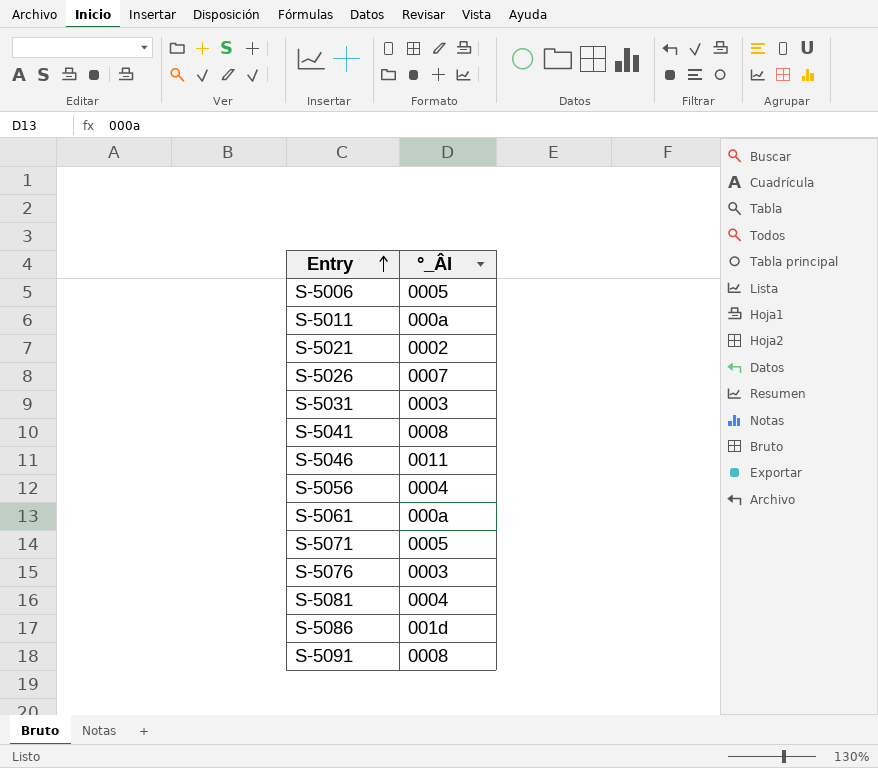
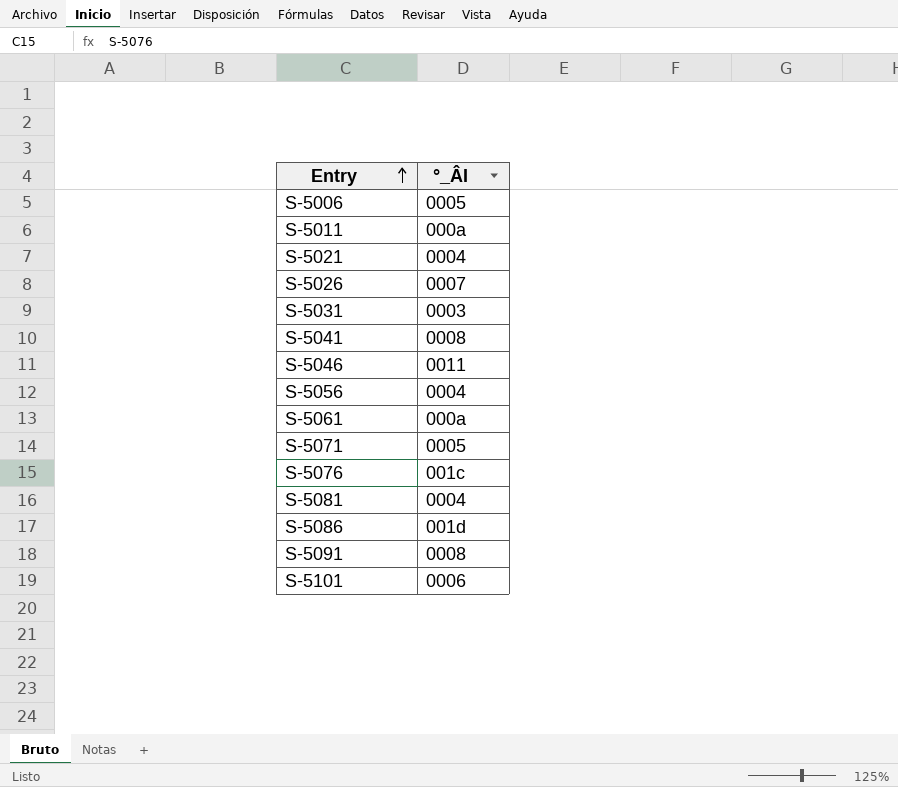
S-5021 | °_ÂI: 0002 -> 0004
S-5076 | °_ÂI: 0003 -> 001c
row S-5101: none -> 0006

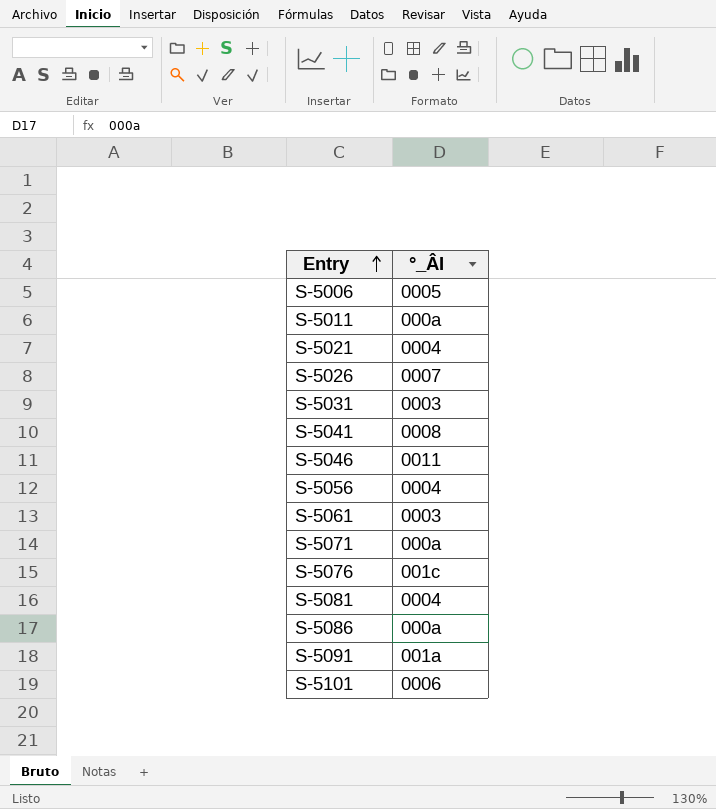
S-5061 | °_ÂI: 000a -> 0003
S-5071 | °_ÂI: 0005 -> 000a
S-5086 | °_ÂI: 001d -> 000a
S-5091 | °_ÂI: 0008 -> 001a

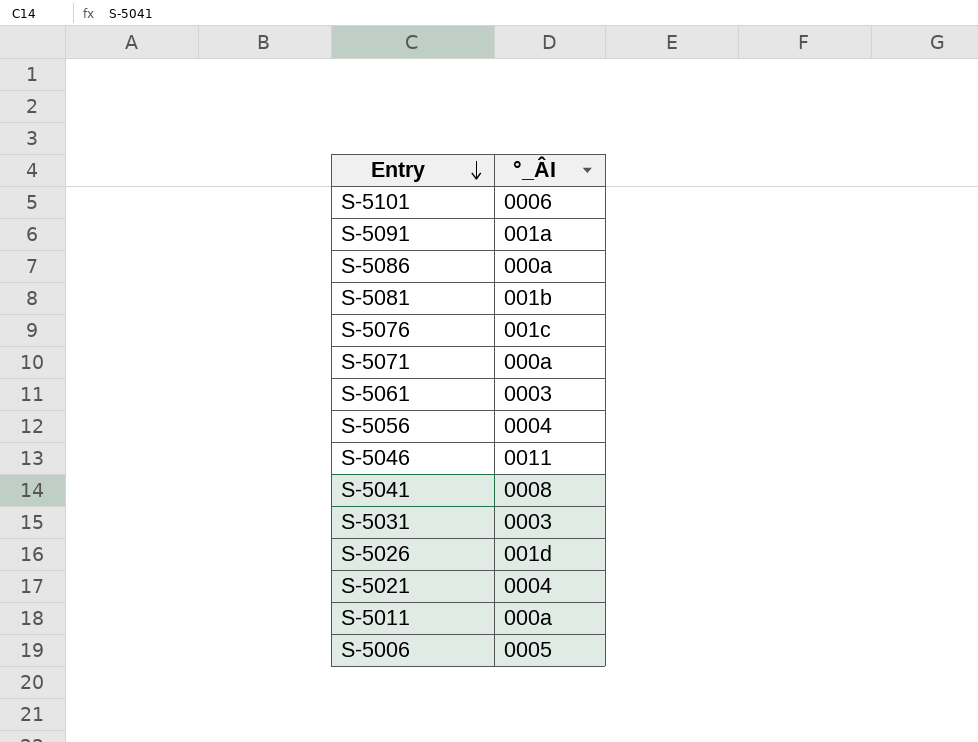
row order: Entry ascending -> Entry descending
S-5081 | °_ÂI: 0004 -> 001b
S-5026 | °_ÂI: 0007 -> 001d

